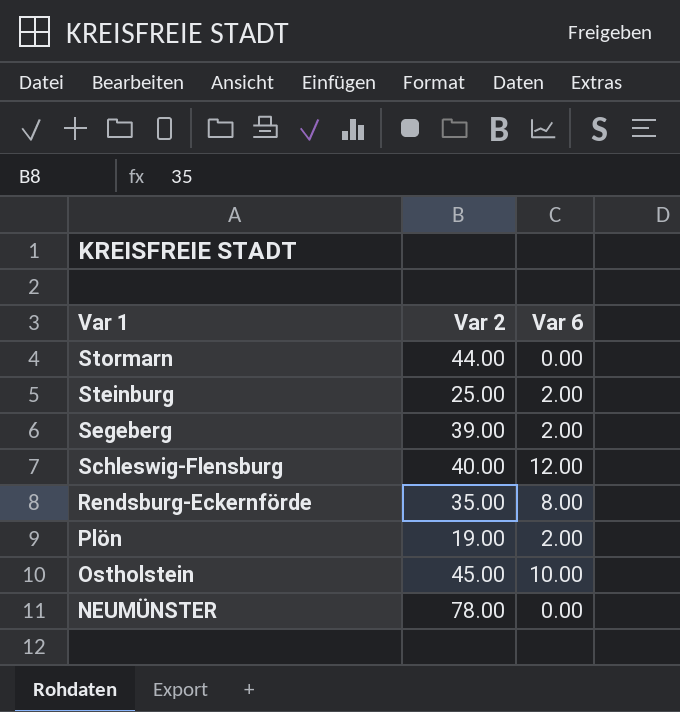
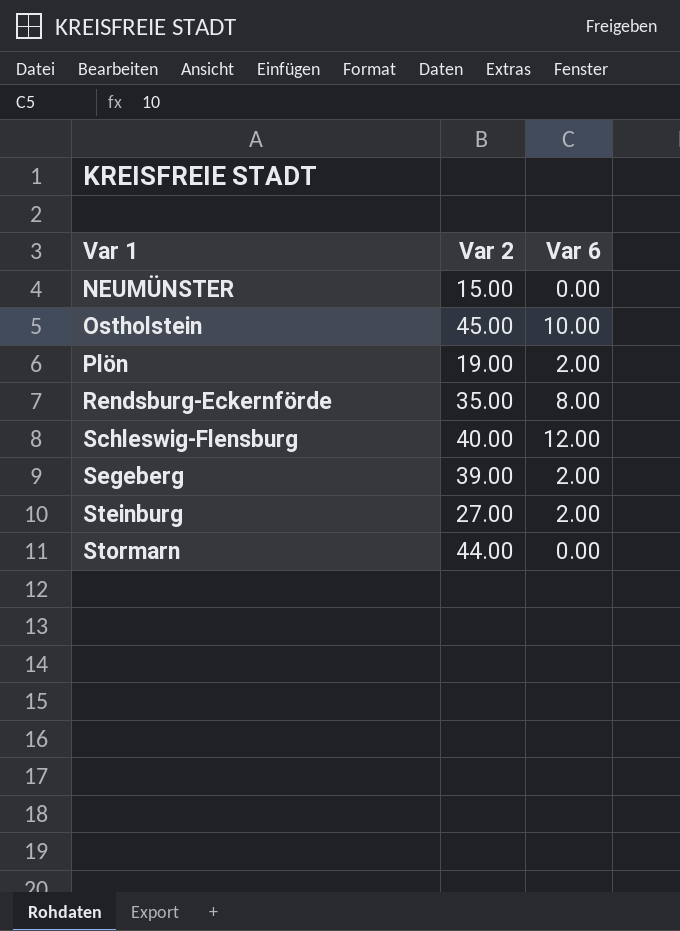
row order: Var 1 descending -> Var 1 ascending
NEUMÜNSTER | Var 2: 78.00 -> 15.00
Steinburg | Var 2: 25.00 -> 27.00

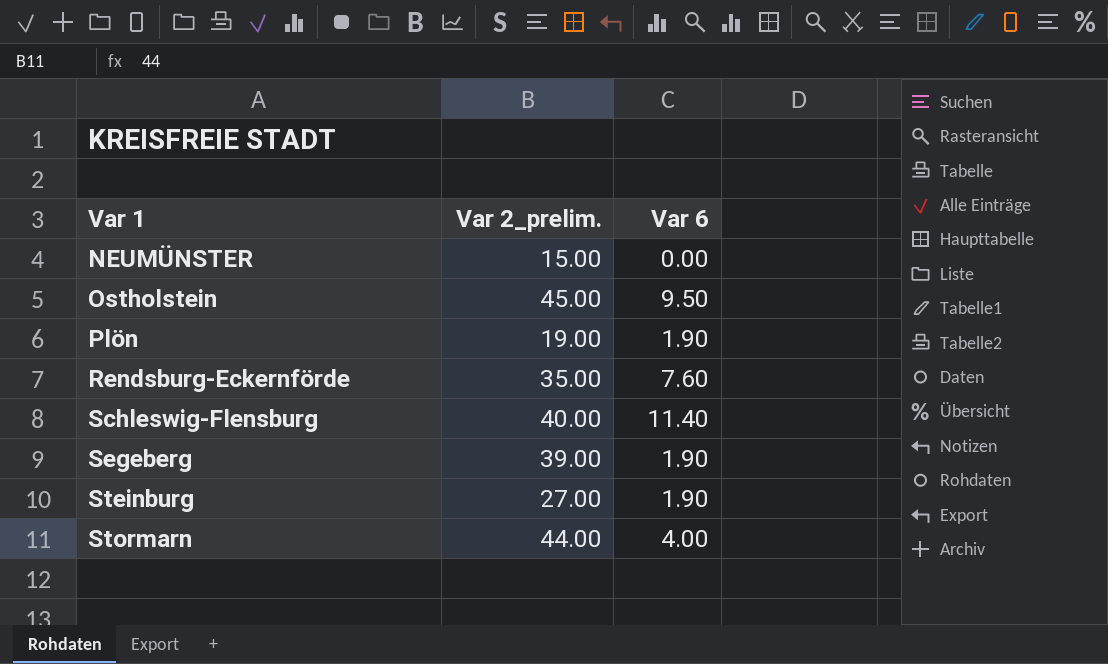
column name: Var 2 -> Var 2_prelim.
Ostholstein | Var 6: 10.00 -> 9.50
Plön | Var 6: 2.00 -> 1.90
Rendsburg-Eckernförde | Var 6: 8.00 -> 7.60
Schleswig-Flensburg | Var 6: 12.00 -> 11.40
Segeberg | Var 6: 2.00 -> 1.90
Steinburg | Var 6: 2.00 -> 1.90
Stormarn | Var 6: 0.00 -> 4.00

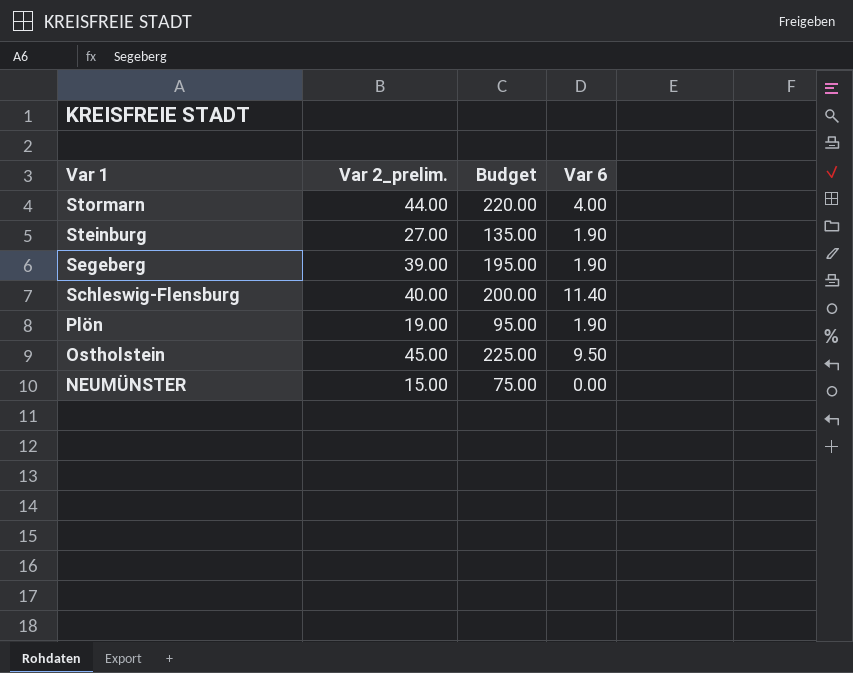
row order: Var 1 ascending -> Var 1 descending
column Budget | formula: none -> [Var 2_prelim.] * 5
row Rendsburg-Eckernförde: 35.00 | 7.60 -> none

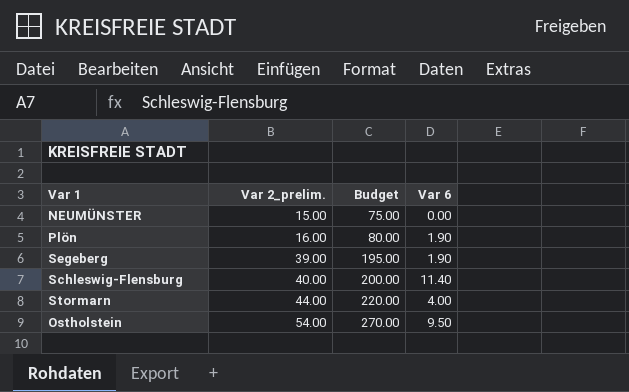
row order: Var 1 descending -> Var 2_prelim. ascending
row Steinburg: 27.00 | 135.00 | 1.90 -> none
Plön | Var 2_prelim.: 19.00 -> 16.00
Plön | Budget: 95.00 -> 80.00
Ostholstein | Var 2_prelim.: 45.00 -> 54.00
Ostholstein | Budget: 225.00 -> 270.00

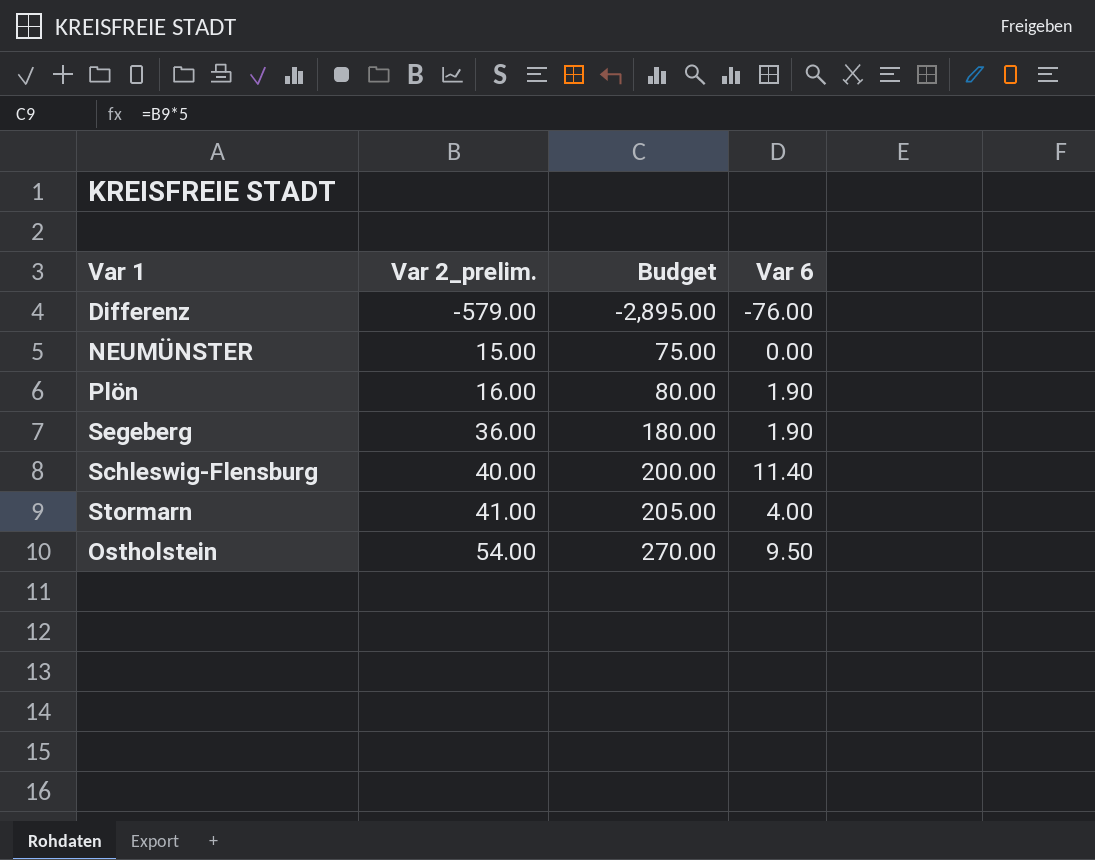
row Differenz: none -> -579.00 | -2,895.00 | -76.00
Segeberg | Var 2_prelim.: 39.00 -> 36.00
Segeberg | Budget: 195.00 -> 180.00
Stormarn | Var 2_prelim.: 44.00 -> 41.00
Stormarn | Budget: 220.00 -> 205.00

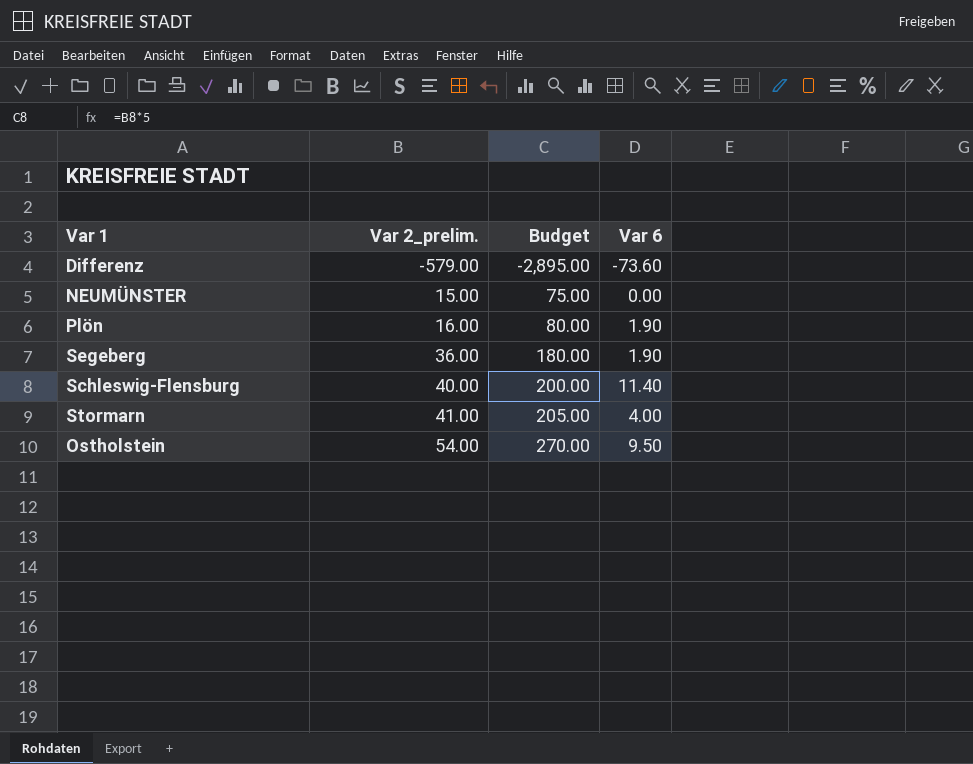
Differenz | Var 6: -76.00 -> -73.60

